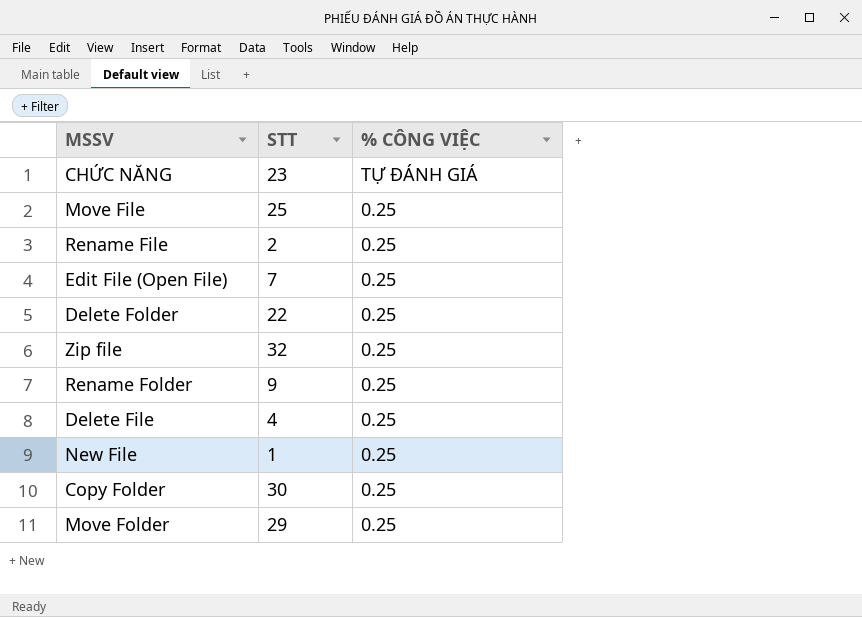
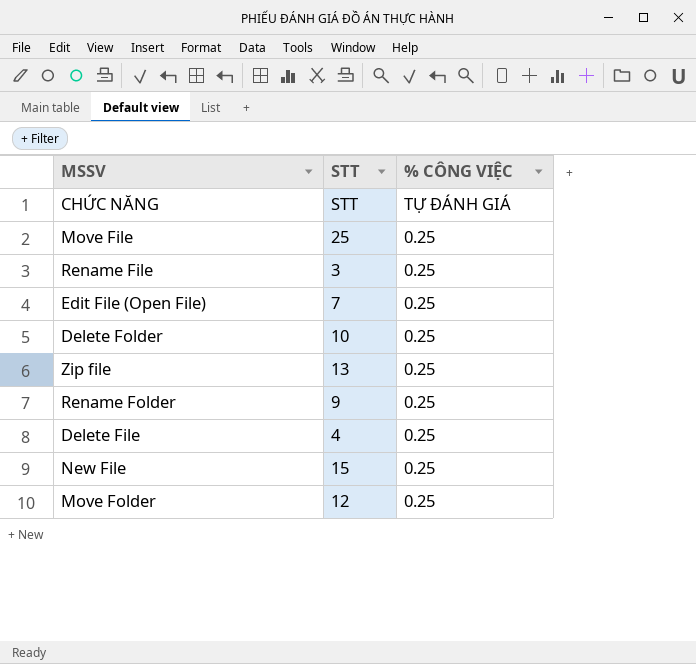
row Copy Folder: 30 | 0.25 -> none
CHỨC NĂNG | STT: 23 -> STT
Rename File | STT: 2 -> 3
Delete Folder | STT: 22 -> 10
Zip file | STT: 32 -> 13
New File | STT: 1 -> 15
Move Folder | STT: 29 -> 12

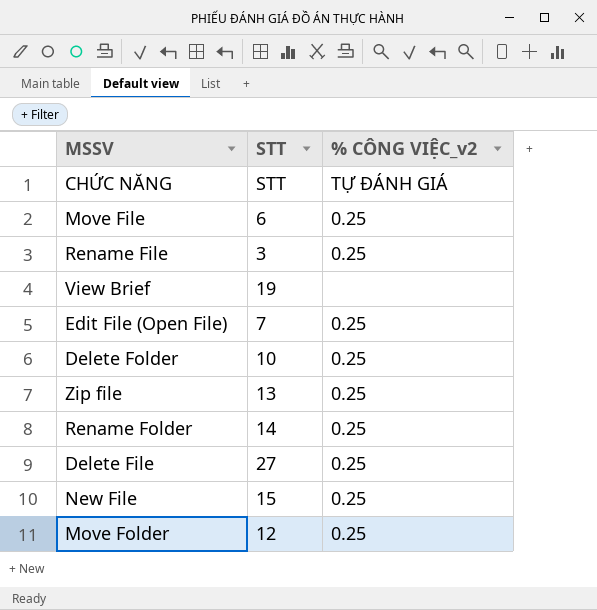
column name: % CÔNG VIỆC -> % CÔNG VIỆC_v2
Move File | STT: 25 -> 6
row View Brief: none -> 19 | none
Rename Folder | STT: 9 -> 14
Delete File | STT: 4 -> 27

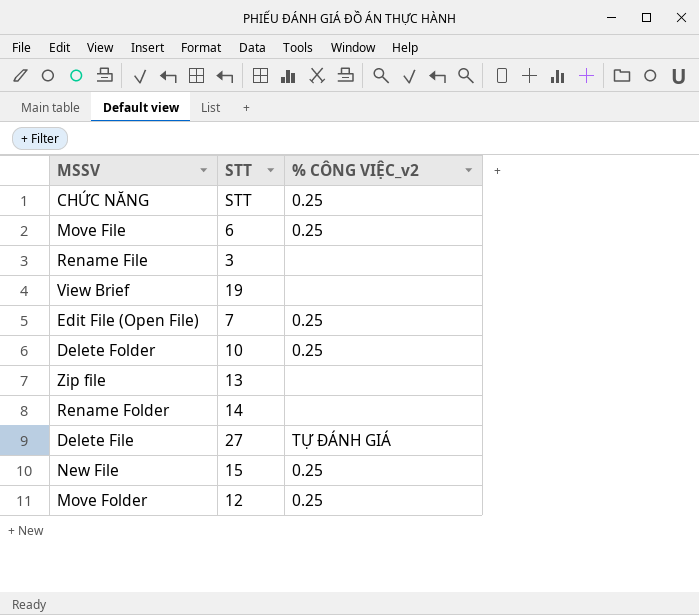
CHỨC NĂNG | % CÔNG VIỆC_v2: TỰ ĐÁNH GIÁ -> 0.25
Rename File | % CÔNG VIỆC_v2: 0.25 -> none
Zip file | % CÔNG VIỆC_v2: 0.25 -> none
Rename Folder | % CÔNG VIỆC_v2: 0.25 -> none
Delete File | % CÔNG VIỆC_v2: 0.25 -> TỰ ĐÁNH GIÁ

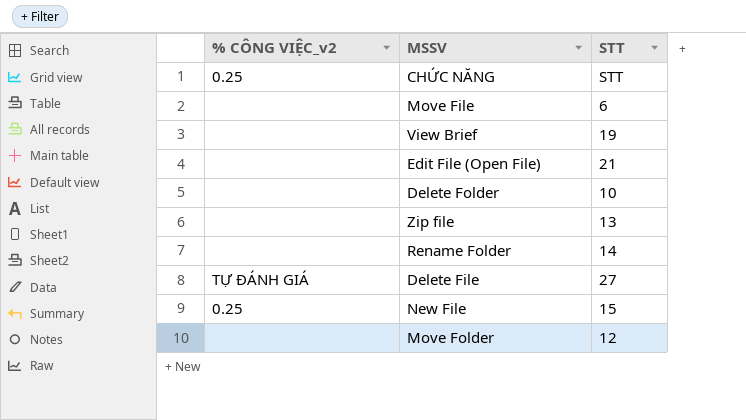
column % CÔNG VIỆC_v2 | position: 3 -> 1
row Rename File: 3 | none -> none
Move File | % CÔNG VIỆC_v2: 0.25 -> none
Edit File (Open File) | % CÔNG VIỆC_v2: 0.25 -> none
Edit File (Open File) | STT: 7 -> 21
Delete Folder | % CÔNG VIỆC_v2: 0.25 -> none
Move Folder | % CÔNG VIỆC_v2: 0.25 -> none

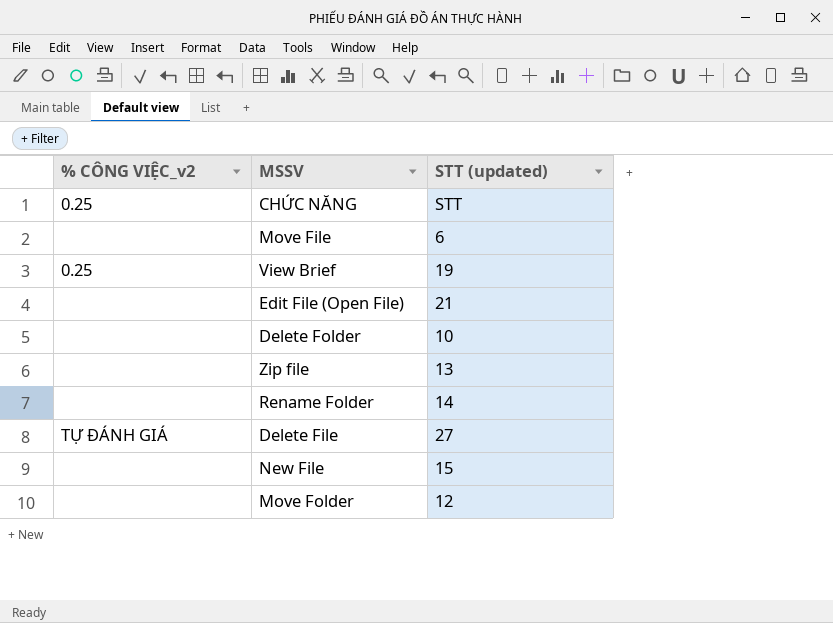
column name: STT -> STT (updated)
View Brief | % CÔNG VIỆC_v2: none -> 0.25
New File | % CÔNG VIỆC_v2: 0.25 -> none

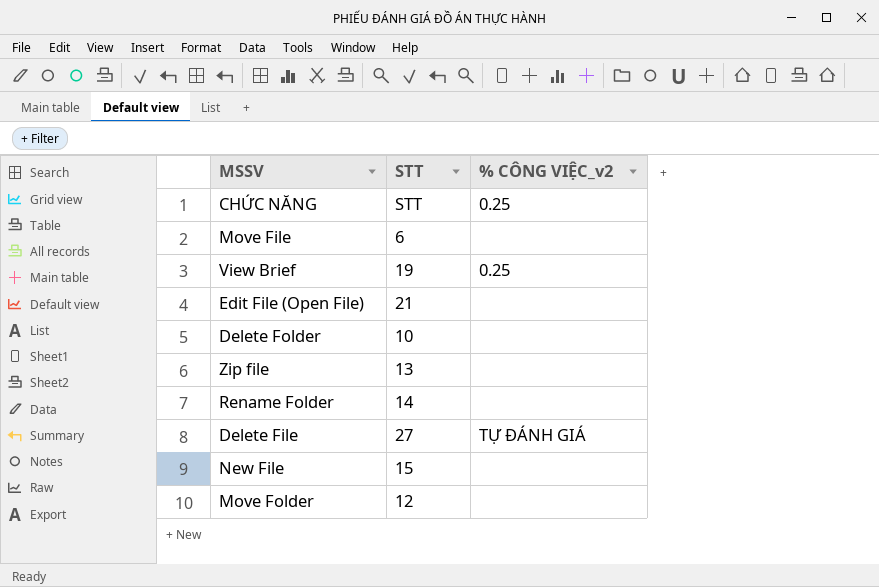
column name: STT (updated) -> STT
column % CÔNG VIỆC_v2 | position: 1 -> 3

